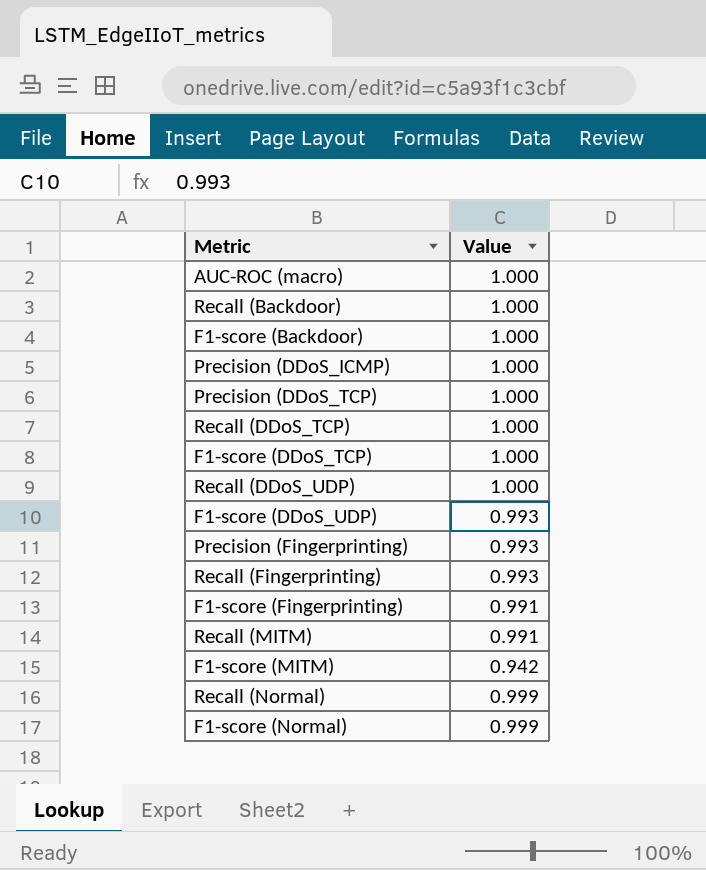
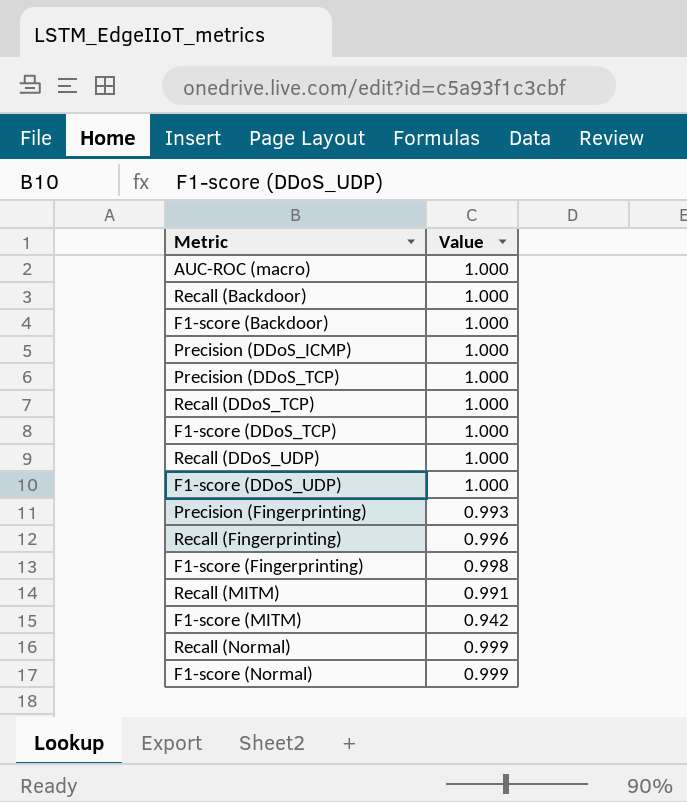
F1-score (DDoS_UDP) | Value: 0.993 -> 1.000
Recall (Fingerprinting) | Value: 0.993 -> 0.996
F1-score (Fingerprinting) | Value: 0.991 -> 0.998

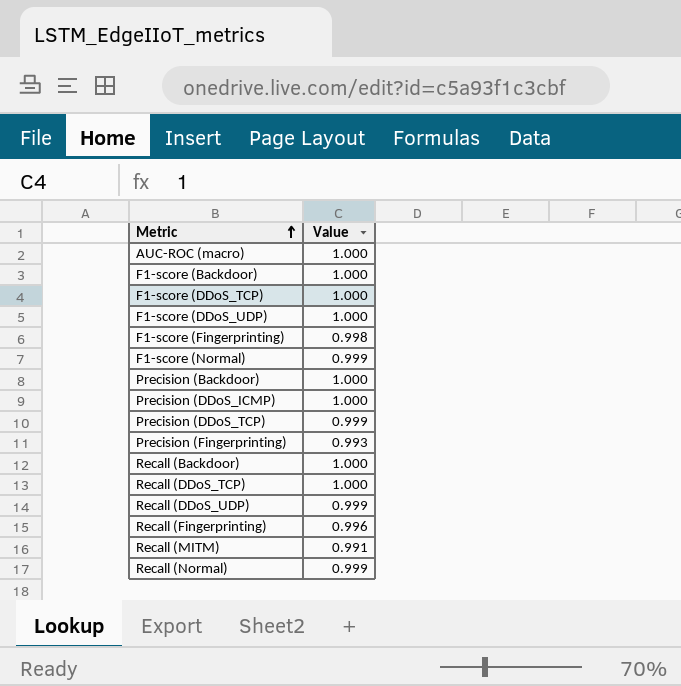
row order: none -> Metric ascending
row F1-score (MITM): 0.942 -> none
row Precision (Backdoor): none -> 1.000
Precision (DDoS_TCP) | Value: 1.000 -> 0.999
Recall (DDoS_UDP) | Value: 1.000 -> 0.999

